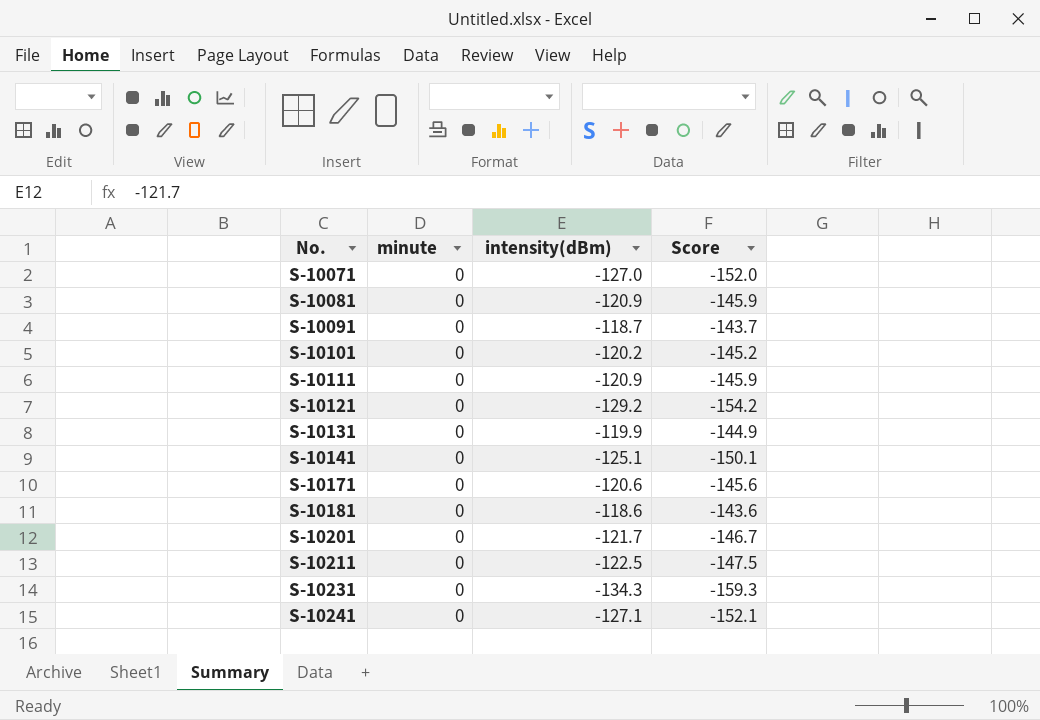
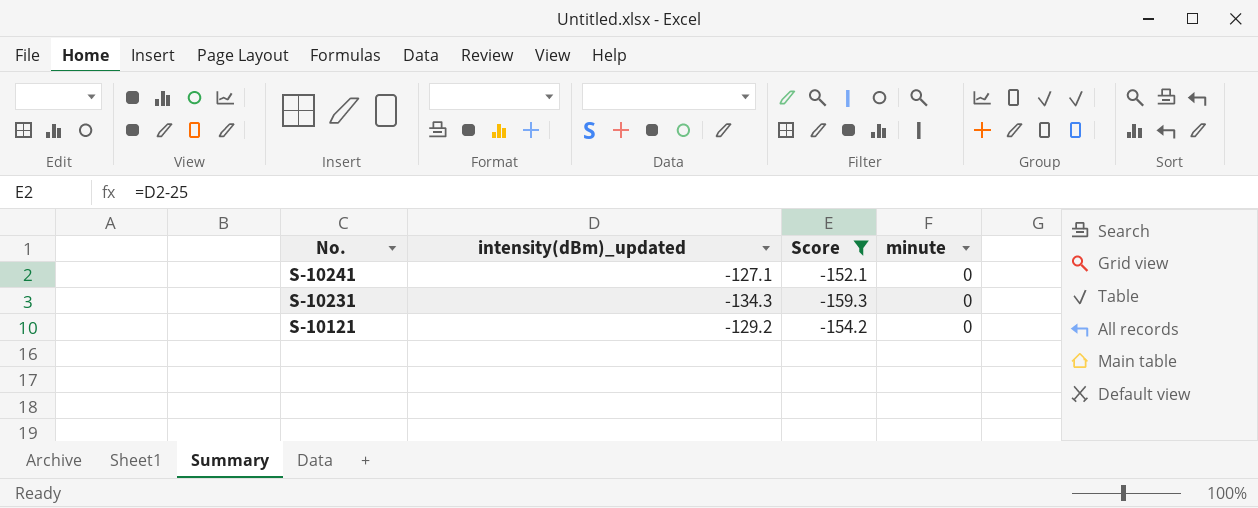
filter: none -> Score <= -152.1
row order: No. ascending -> No. descending
column name: intensity(dBm) -> intensity(dBm)_updated
column minute | position: 2 -> 4

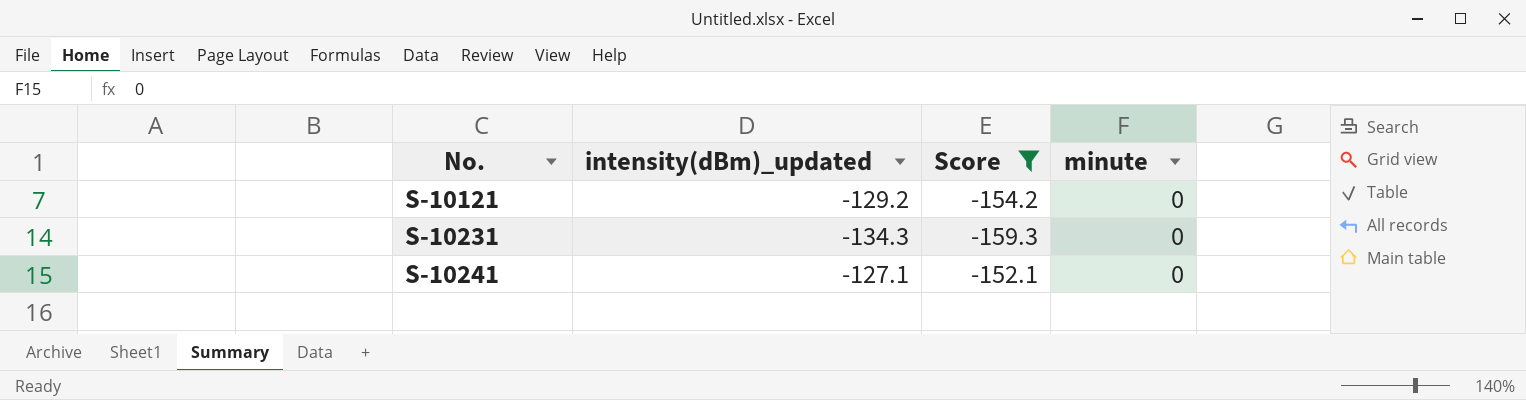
row order: No. descending -> No. ascending

